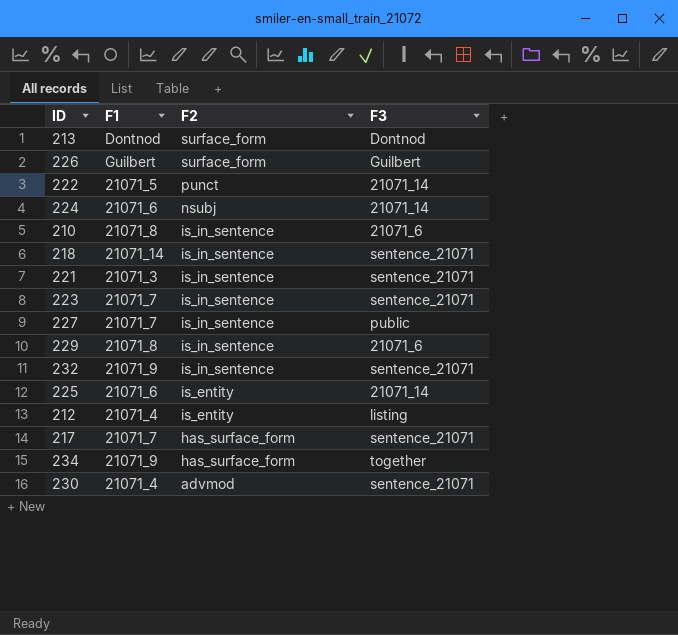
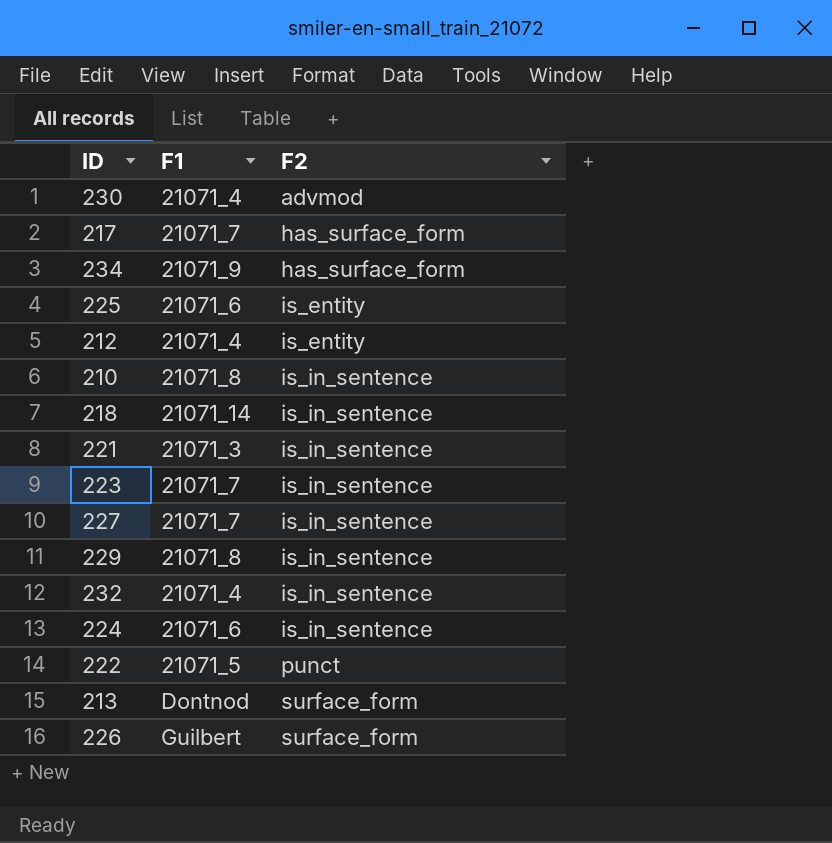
row order: F2 descending -> F2 ascending
column F3 | position: 4 -> none
232 | F1: 21071_9 -> 21071_4
224 | F2: nsubj -> is_in_sentence

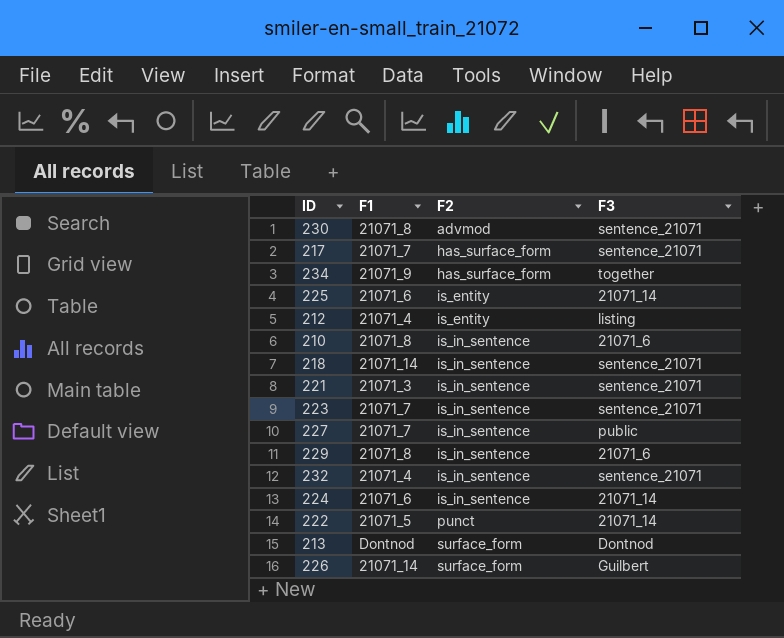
column F3 | position: none -> 4
230 | F1: 21071_4 -> 21071_8
226 | F1: Guilbert -> 21071_14

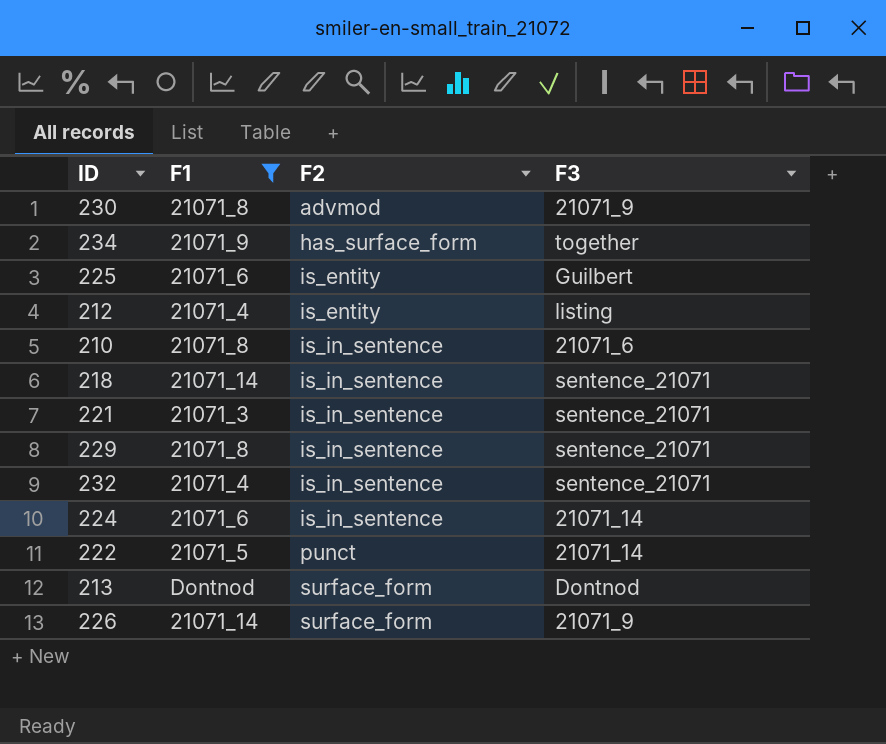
filter: none -> F1 != 21071_7
230 | F3: sentence_21071 -> 21071_9
225 | F3: 21071_14 -> Guilbert
229 | F3: 21071_6 -> sentence_21071
226 | F3: Guilbert -> 21071_9

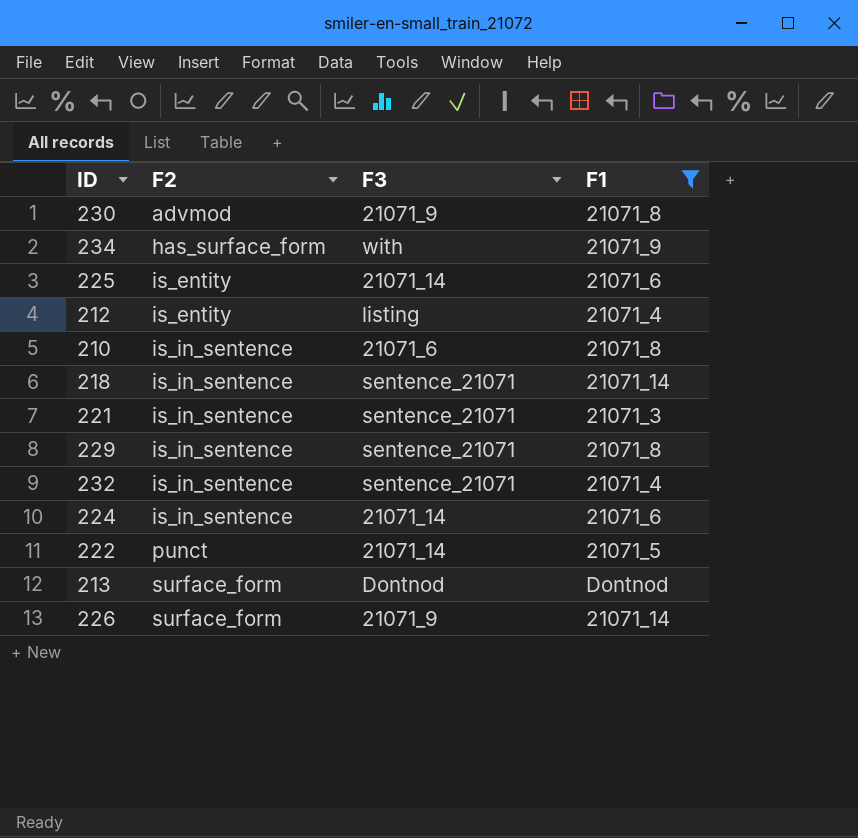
column F1 | position: 2 -> 4
234 | F3: together -> with
225 | F3: Guilbert -> 21071_14

